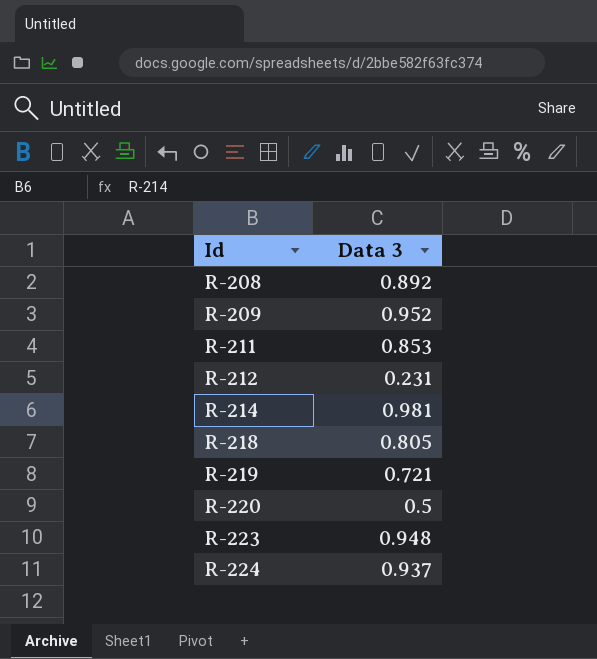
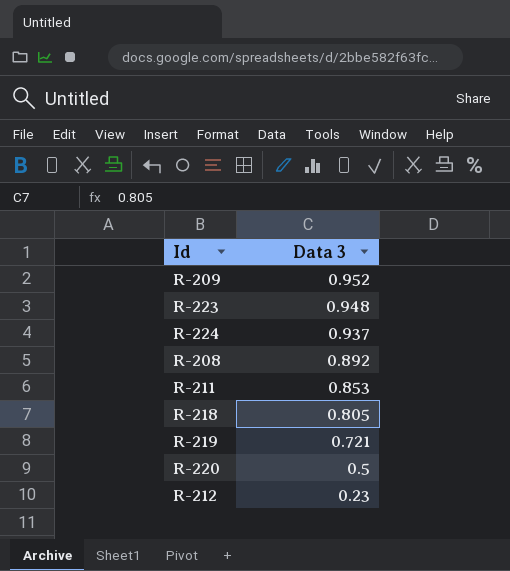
row order: Id ascending -> Data 3 descending
row R-214: 0.981 -> none
R-212 | Data 3: 0.231 -> 0.23

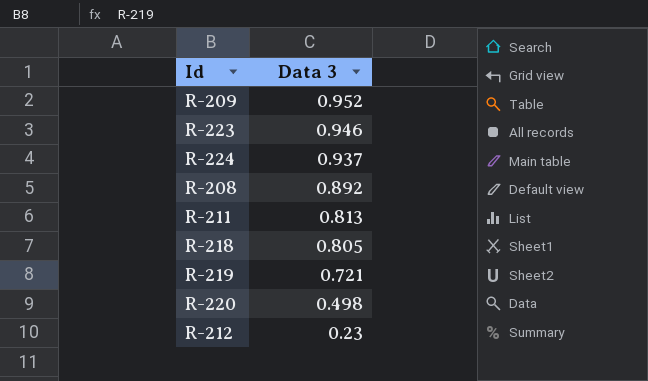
R-223 | Data 3: 0.948 -> 0.946
R-211 | Data 3: 0.853 -> 0.813
R-220 | Data 3: 0.5 -> 0.498

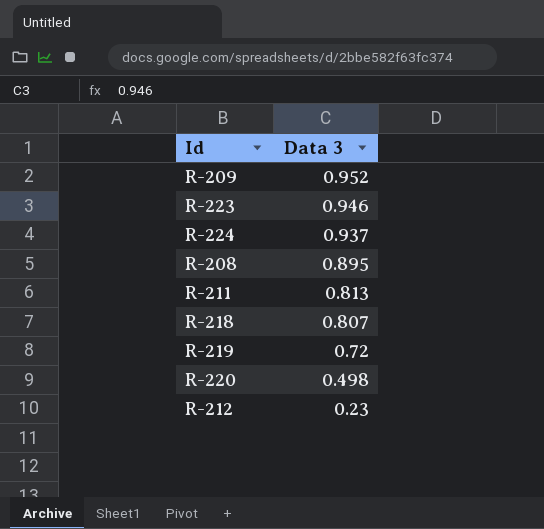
R-208 | Data 3: 0.892 -> 0.895
R-218 | Data 3: 0.805 -> 0.807
R-219 | Data 3: 0.721 -> 0.72

